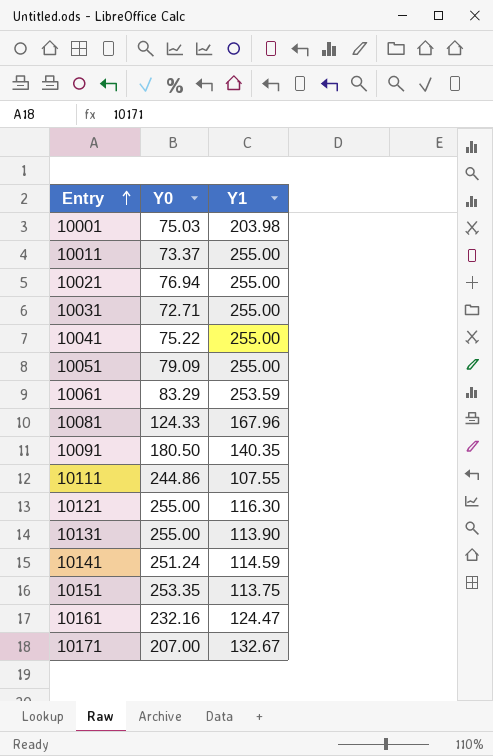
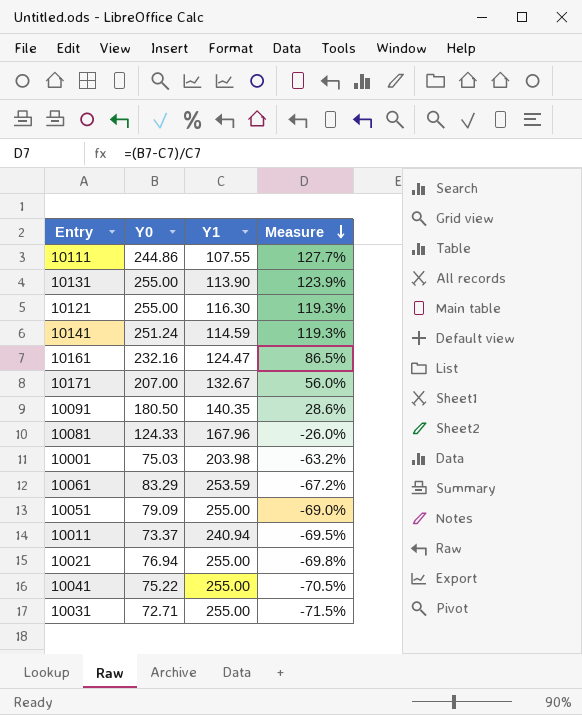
row order: Entry ascending -> Measure descending
column Measure | formula: none -> ([Y0] - [Y1]) / [Y1]
row 10151: 253.35 | 113.75 -> none
10011 | Y1: 255.00 -> 240.94

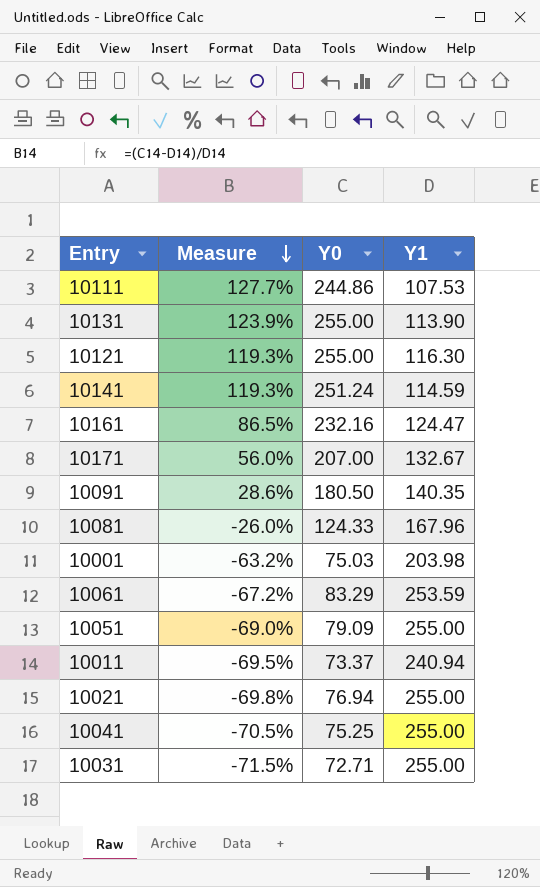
column Measure | position: 4 -> 2
10111 | Y1: 107.55 -> 107.53
10041 | Y0: 75.22 -> 75.25

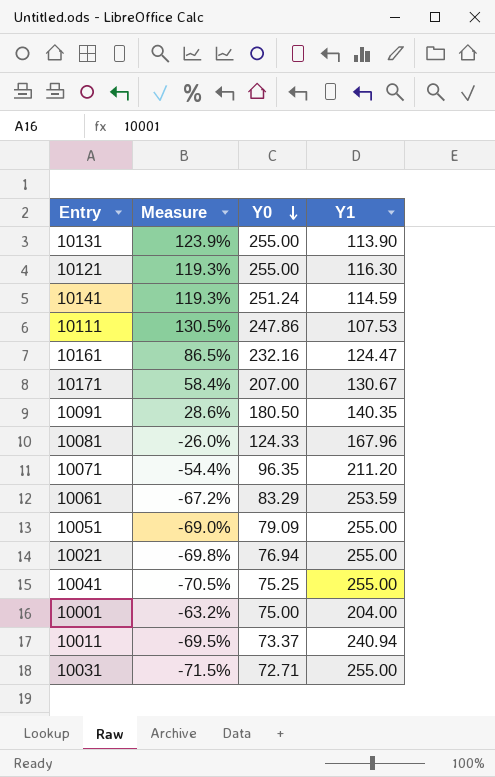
row order: Measure descending -> Y0 descending
10111 | Measure: 127.7% -> 130.5%
10111 | Y0: 244.86 -> 247.86
10171 | Measure: 56.0% -> 58.4%
10171 | Y1: 132.67 -> 130.67
row 10071: none -> -54.4% | 96.35 | 211.20
10001 | Y0: 75.03 -> 75.00
10001 | Y1: 203.98 -> 204.00

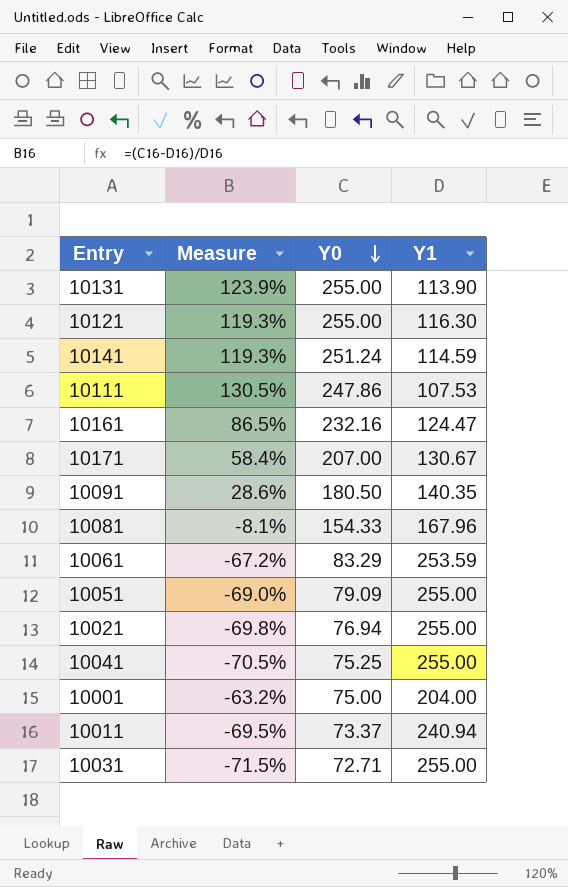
row 10071: -54.4% | 96.35 | 211.20 -> none
10081 | Measure: -26.0% -> -8.1%
10081 | Y0: 124.33 -> 154.33

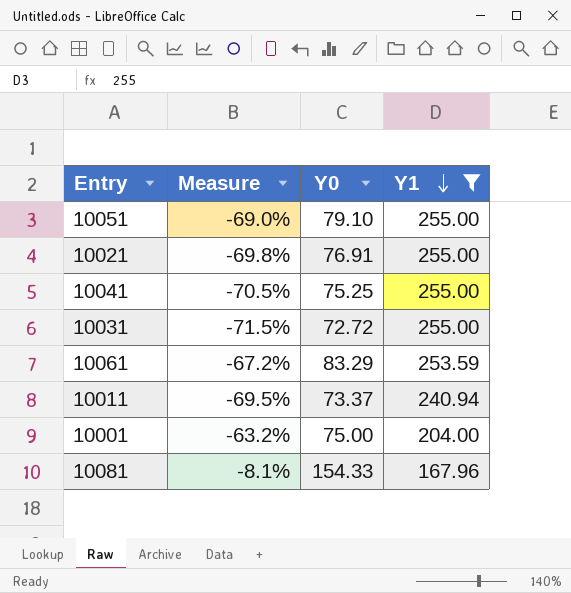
filter: none -> Y1 >= 167.96
row order: Y0 descending -> Y1 descending
10051 | Y0: 79.09 -> 79.10
10021 | Y0: 76.94 -> 76.91
10031 | Y0: 72.71 -> 72.72

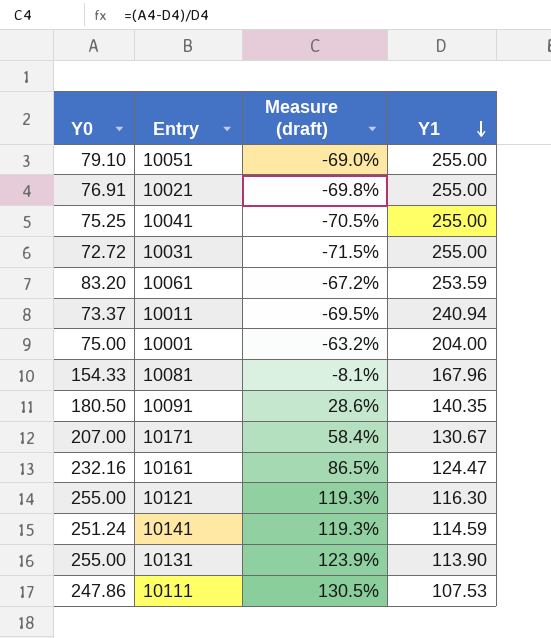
filter: Y1 >= 167.96 -> none
column Y0 | position: 3 -> 1
column name: Measure -> Measure (draft)
10061 | Y0: 83.29 -> 83.20

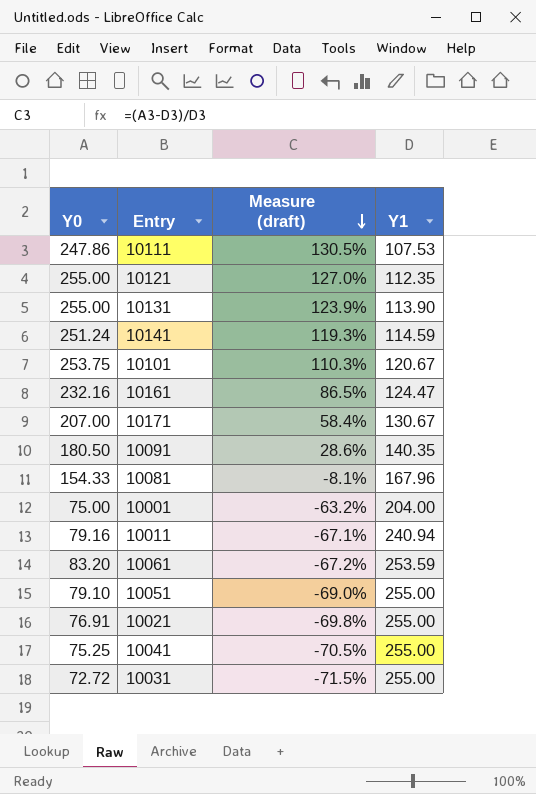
row order: Y1 descending -> Measure (draft) descending
10121 | Measure (draft): 119.3% -> 127.0%
10121 | Y1: 116.30 -> 112.35
row 10101: none -> 253.75 | 110.3% | 120.67
10011 | Y0: 73.37 -> 79.16
10011 | Measure (draft): -69.5% -> -67.1%

